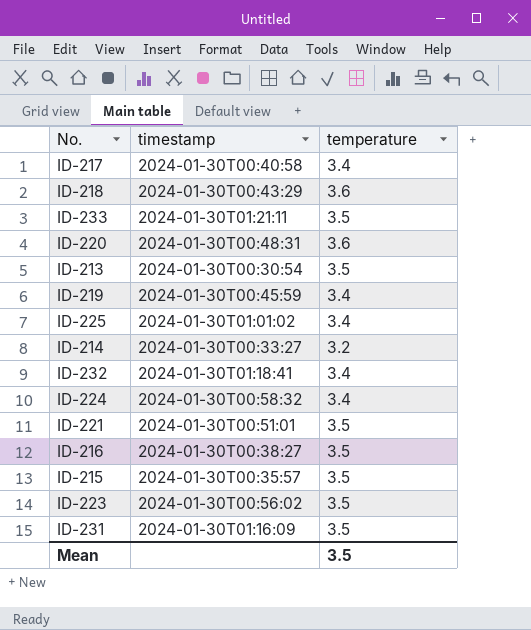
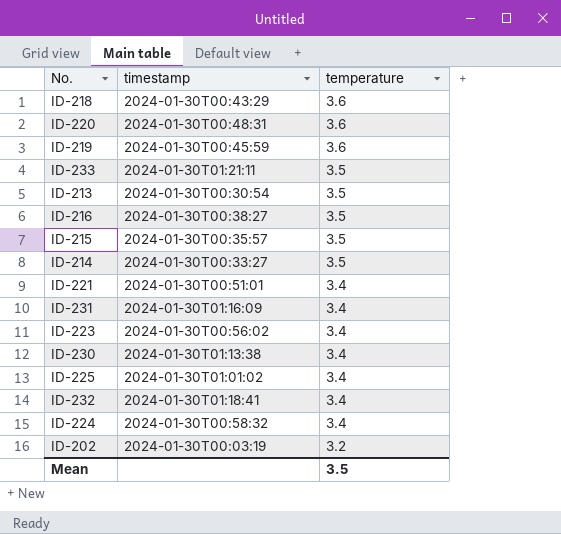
row order: none -> temperature descending
row ID-217: 2024-01-30T00:40:58 | 3.4 -> none
ID-219 | temperature: 3.4 -> 3.6
ID-214 | temperature: 3.2 -> 3.5
ID-221 | temperature: 3.5 -> 3.4
ID-231 | temperature: 3.5 -> 3.4
ID-223 | temperature: 3.5 -> 3.4
row ID-230: none -> 2024-01-30T01:13:38 | 3.4
row ID-202: none -> 2024-01-30T00:03:19 | 3.2

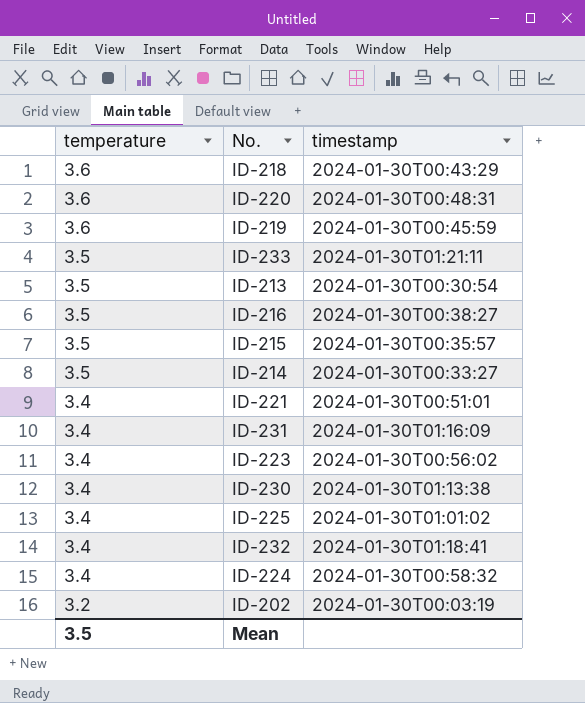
column temperature | position: 3 -> 1

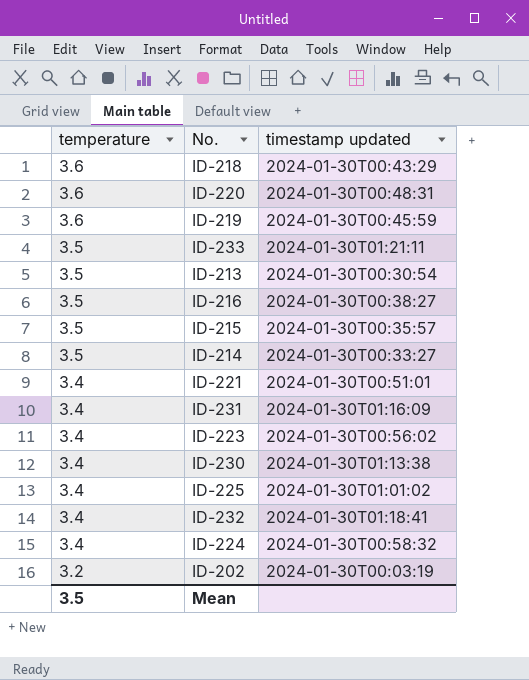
column name: timestamp -> timestamp updated

